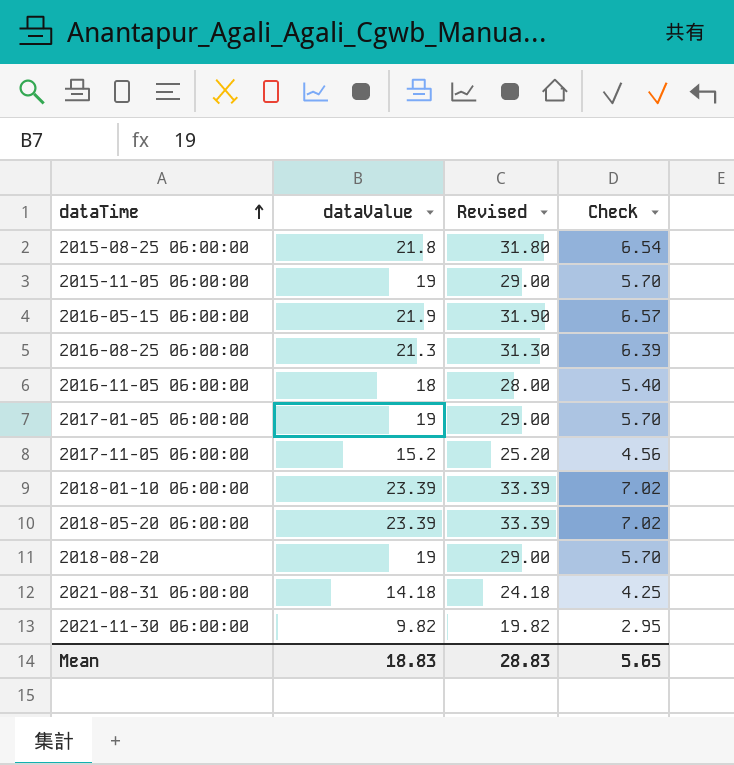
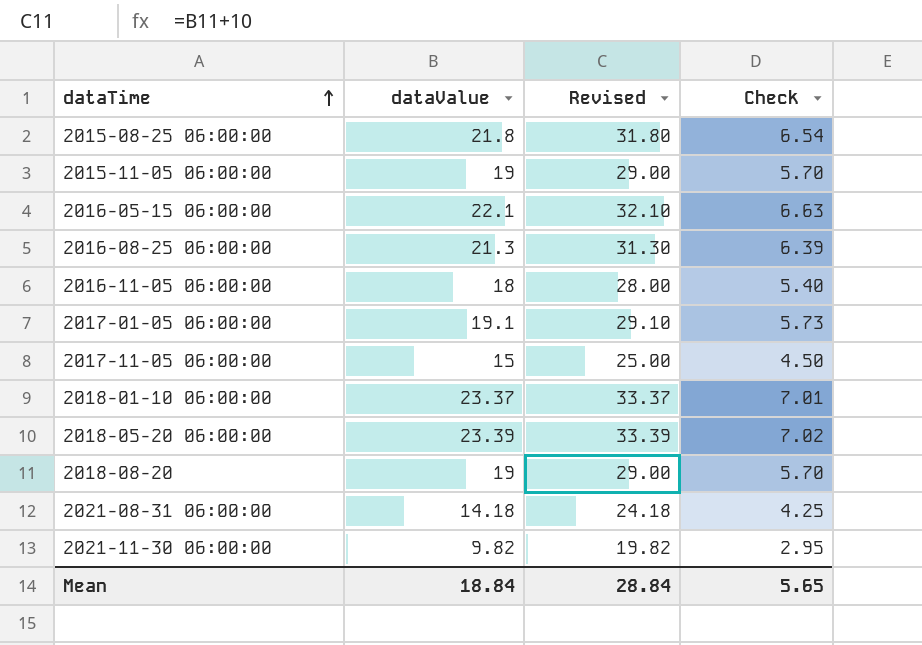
2016-05-15 06:00:00 | dataValue: 21.9 -> 22.1
2016-05-15 06:00:00 | Revised: 31.90 -> 32.10
2016-05-15 06:00:00 | Check: 6.57 -> 6.63
2017-01-05 06:00:00 | dataValue: 19 -> 19.1
2017-01-05 06:00:00 | Revised: 29.00 -> 29.10
2017-01-05 06:00:00 | Check: 5.70 -> 5.73
2017-11-05 06:00:00 | dataValue: 15.2 -> 15
2017-11-05 06:00:00 | Revised: 25.20 -> 25.00
2017-11-05 06:00:00 | Check: 4.56 -> 4.50
2018-01-10 06:00:00 | dataValue: 23.39 -> 23.37
2018-01-10 06:00:00 | Revised: 33.39 -> 33.37
2018-01-10 06:00:00 | Check: 7.02 -> 7.01
Mean | dataValue: 18.83 -> 18.84
Mean | Revised: 28.83 -> 28.84

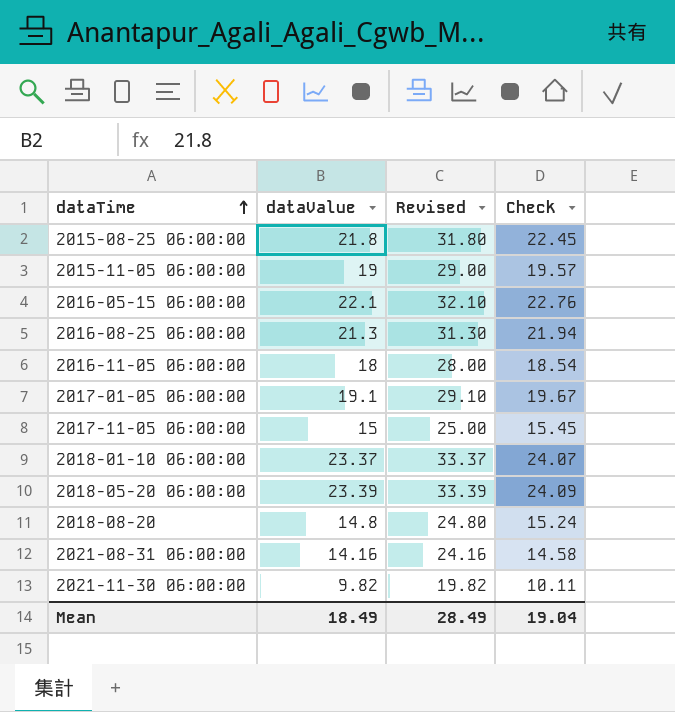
column Check | formula: [dataValue] * 0.3 -> [dataValue] * 1.03
2018-08-20 | dataValue: 19 -> 14.8
2018-08-20 | Revised: 29.00 -> 24.80
2021-08-31 06:00:00 | dataValue: 14.18 -> 14.16
2021-08-31 06:00:00 | Revised: 24.18 -> 24.16
Mean | dataValue: 18.84 -> 18.49
Mean | Revised: 28.84 -> 28.49
Mean | Check: 5.65 -> 19.04

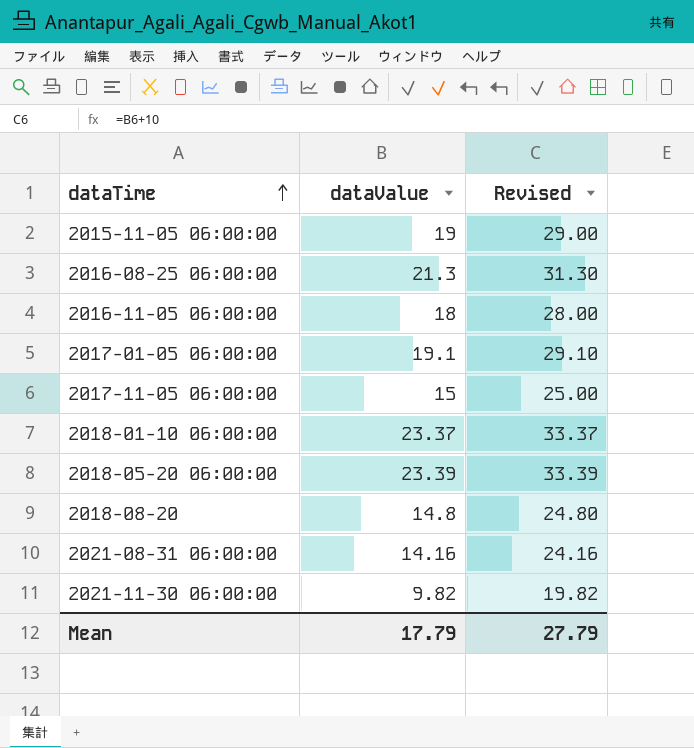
column Check | formula: [dataValue] * 1.03 -> none
row 2015-08-25 06:00:00: 21.8 | 31.80 | 22.45 -> none
row 2016-05-15 06:00:00: 22.1 | 32.10 | 22.76 -> none
Mean | dataValue: 18.49 -> 17.79
Mean | Revised: 28.49 -> 27.79

